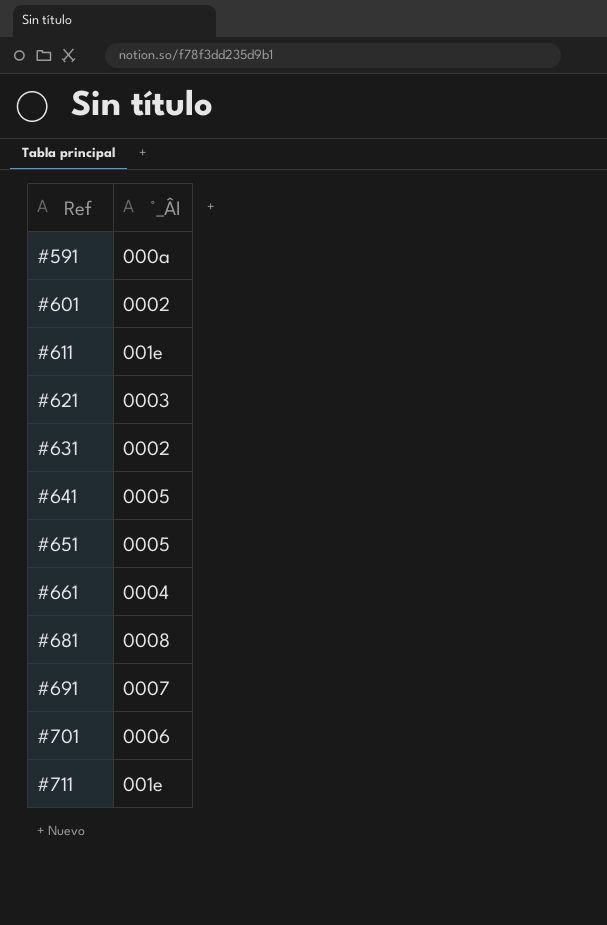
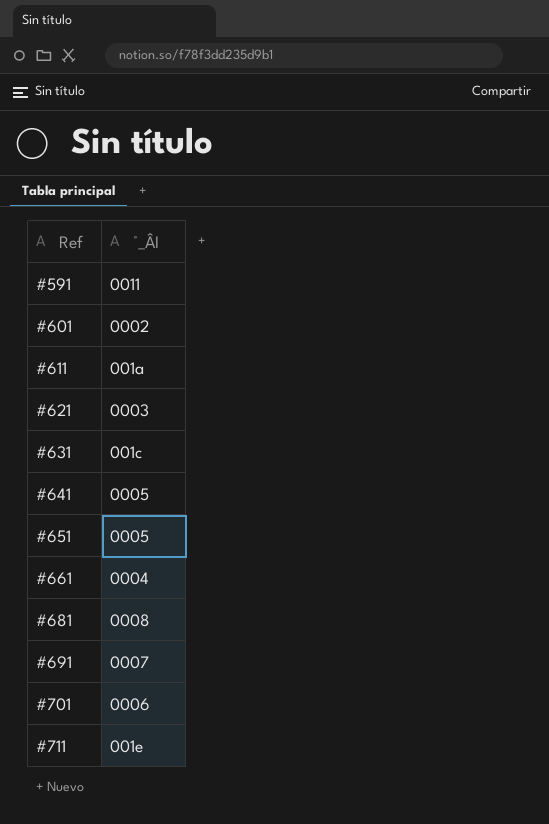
#591 | °_ÂI: 000a -> 0011
#611 | °_ÂI: 001e -> 001a
#631 | °_ÂI: 0002 -> 001c

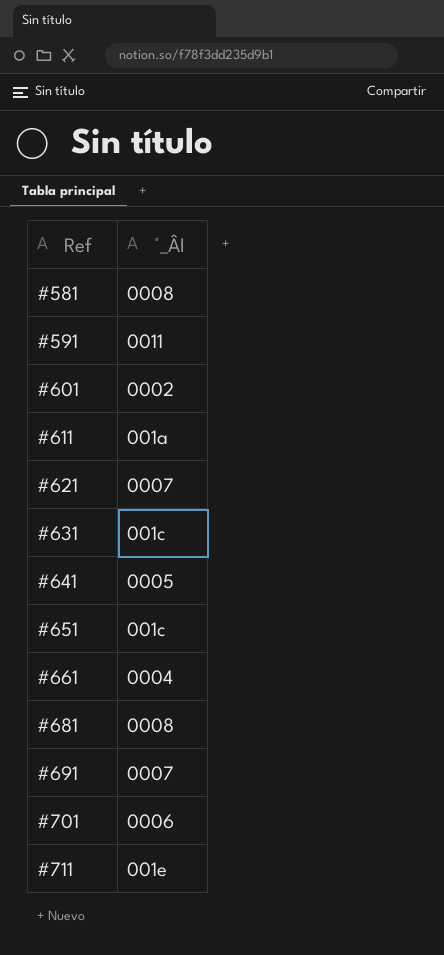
row #581: none -> 0008
#621 | °_ÂI: 0003 -> 0007
#651 | °_ÂI: 0005 -> 001c

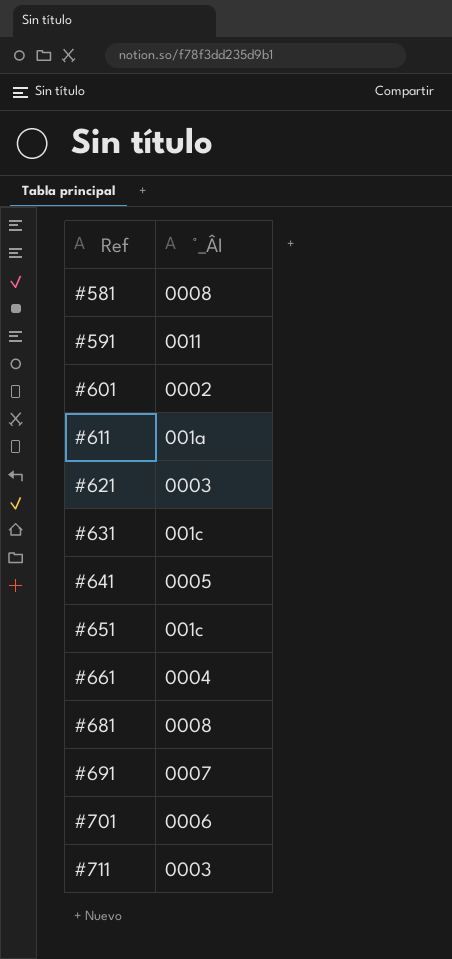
#621 | °_ÂI: 0007 -> 0003
#711 | °_ÂI: 001e -> 0003

